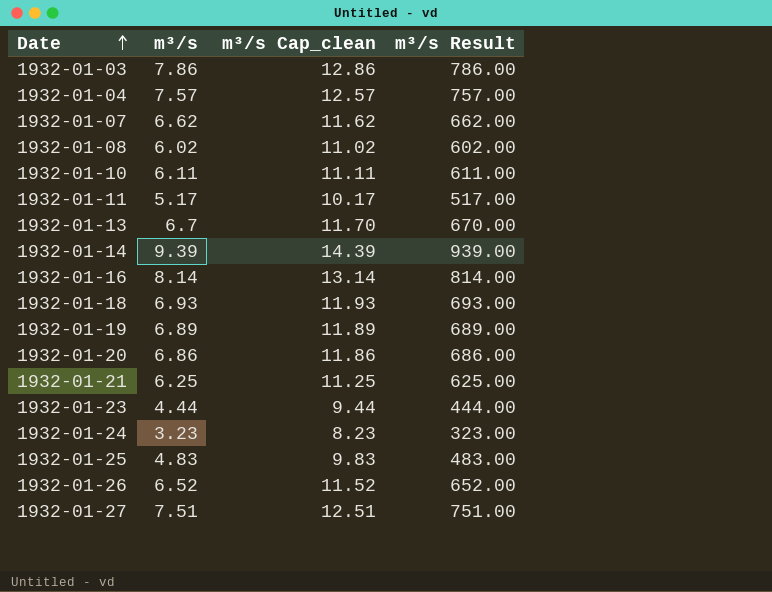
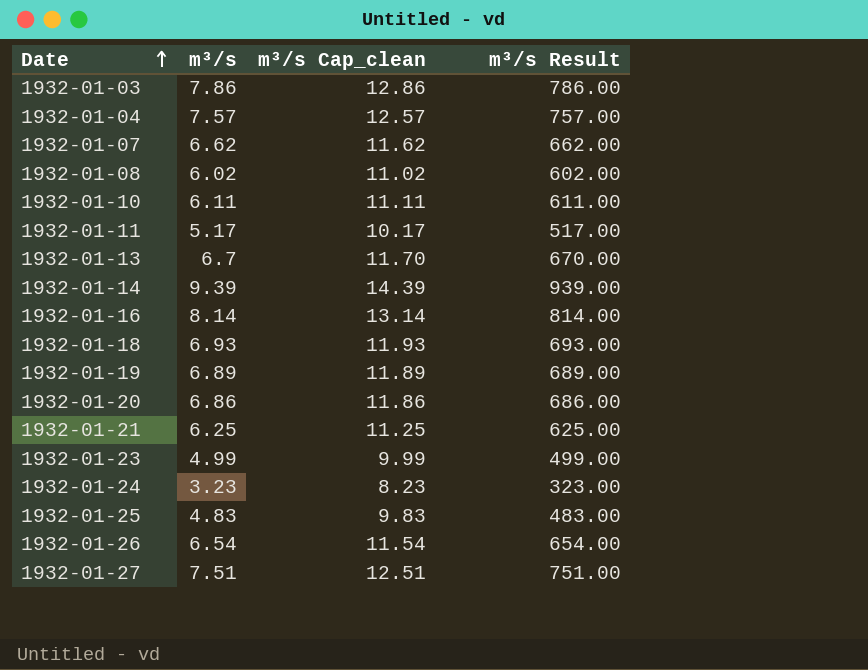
1932-01-23 | m³/s: 4.44 -> 4.99
1932-01-23 | m³/s Cap_clean: 9.44 -> 9.99
1932-01-23 | m³/s Result: 444.00 -> 499.00
1932-01-26 | m³/s: 6.52 -> 6.54
1932-01-26 | m³/s Cap_clean: 11.52 -> 11.54
1932-01-26 | m³/s Result: 652.00 -> 654.00

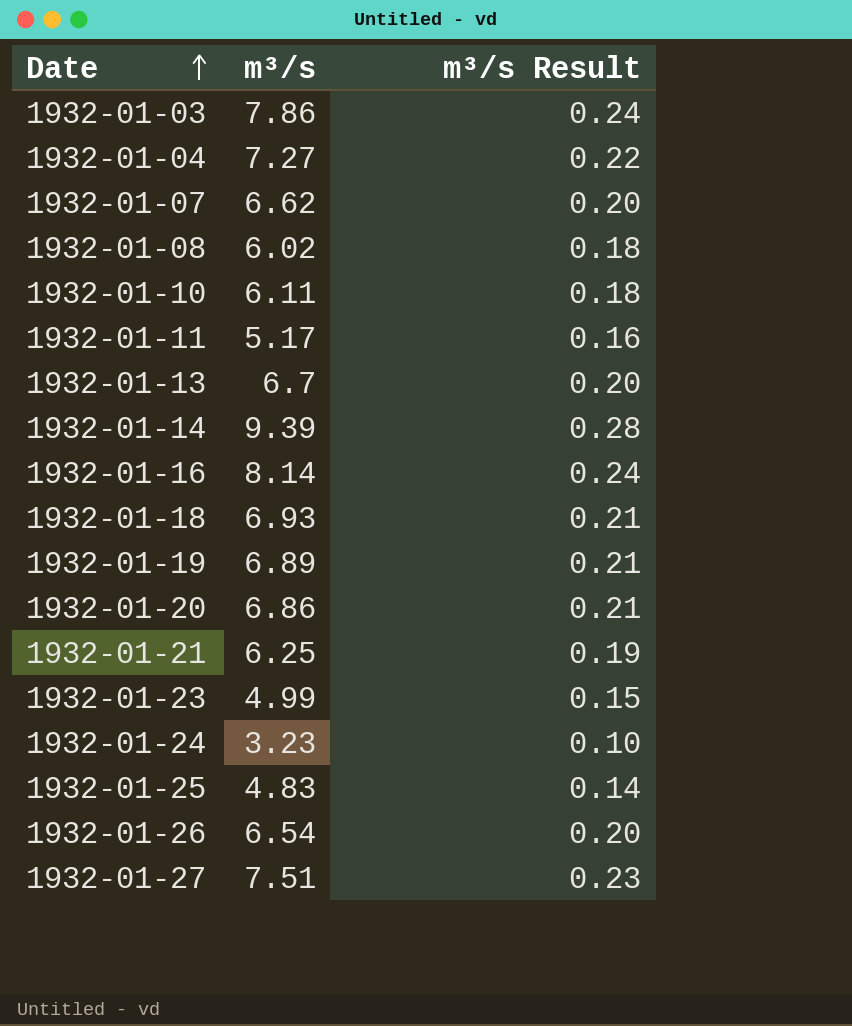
column m³/s Cap_clean | formula: [m³/s] + 5 -> none
column m³/s Result | formula: [m³/s] * 100 -> [m³/s] * 0.03
1932-01-04 | m³/s: 7.57 -> 7.27

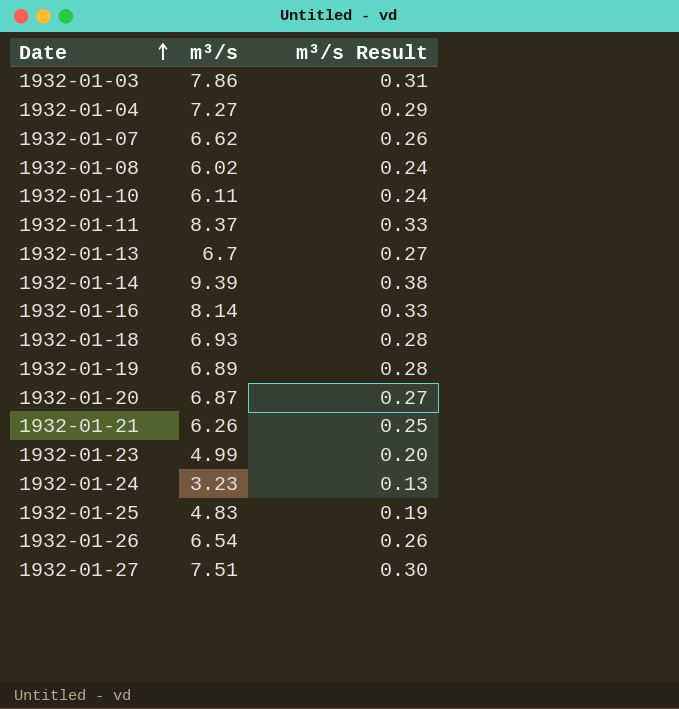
column m³/s Result | formula: [m³/s] * 0.03 -> [m³/s] * 0.04
1932-01-11 | m³/s: 5.17 -> 8.37
1932-01-20 | m³/s: 6.86 -> 6.87
1932-01-21 | m³/s: 6.25 -> 6.26

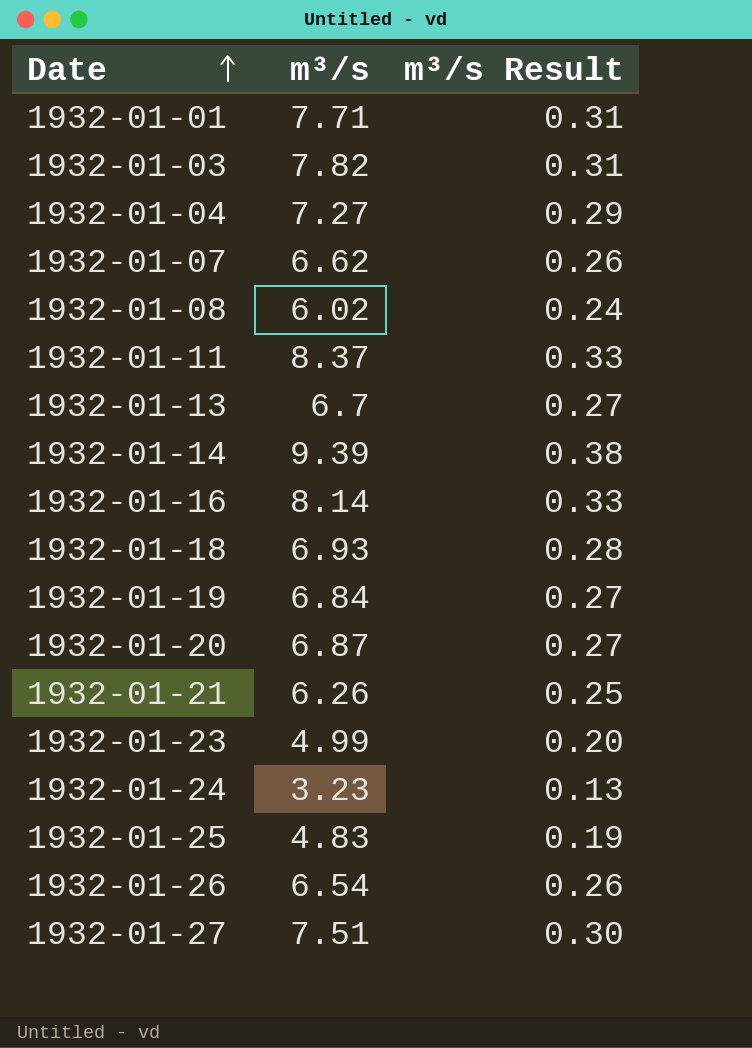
row 1932-01-10: 6.11 | 0.24 -> none
row 1932-01-01: none -> 7.71 | 0.31
1932-01-03 | m³/s: 7.86 -> 7.82
1932-01-19 | m³/s: 6.89 -> 6.84
1932-01-19 | m³/s Result: 0.28 -> 0.27

